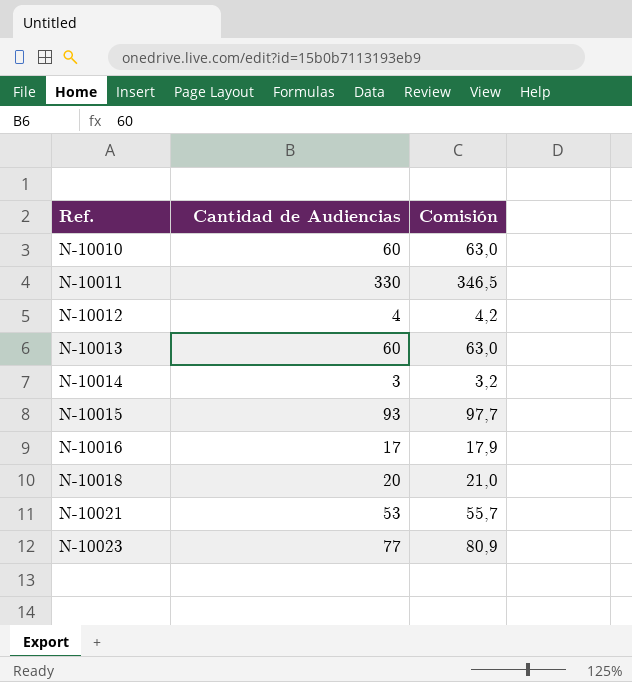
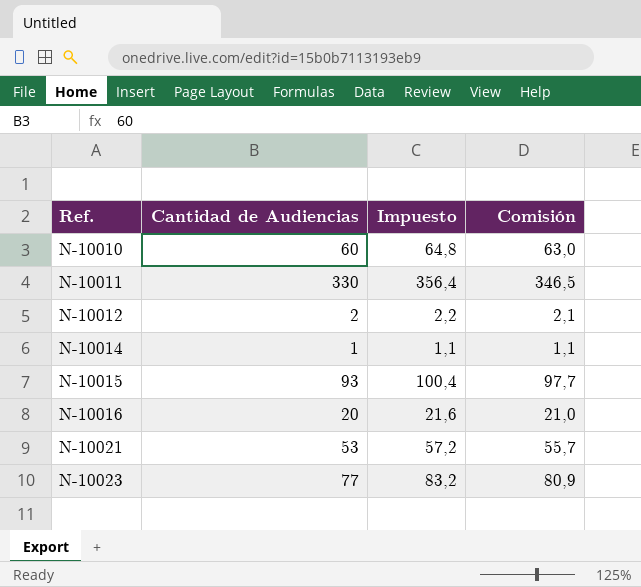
column Impuesto | formula: none -> [Cantidad de Audiencias] * 1,08
row N-10013: 60 | 63,0 -> none
row N-10018: 20 | 21,0 -> none
N-10012 | Cantidad de Audiencias: 4 -> 2
N-10012 | Comisión: 4,2 -> 2,1
N-10014 | Cantidad de Audiencias: 3 -> 1
N-10014 | Comisión: 3,2 -> 1,1
N-10016 | Cantidad de Audiencias: 17 -> 20
N-10016 | Comisión: 17,9 -> 21,0

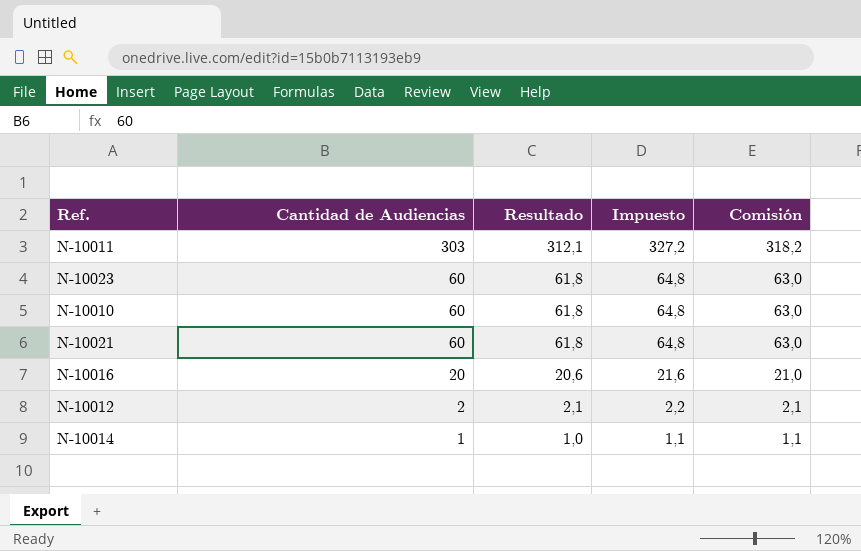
row order: Ref. ascending -> Cantidad de Audiencias descending
column Resultado | formula: none -> [Cantidad de Audiencias] * 1,03
row N-10015: 93 | 100,4 | 97,7 -> none
N-10011 | Cantidad de Audiencias: 330 -> 303
N-10011 | Impuesto: 356,4 -> 327,2
N-10011 | Comisión: 346,5 -> 318,2
N-10023 | Cantidad de Audiencias: 77 -> 60
N-10023 | Impuesto: 83,2 -> 64,8
N-10023 | Comisión: 80,9 -> 63,0
N-10021 | Cantidad de Audiencias: 53 -> 60
N-10021 | Impuesto: 57,2 -> 64,8
N-10021 | Comisión: 55,7 -> 63,0

